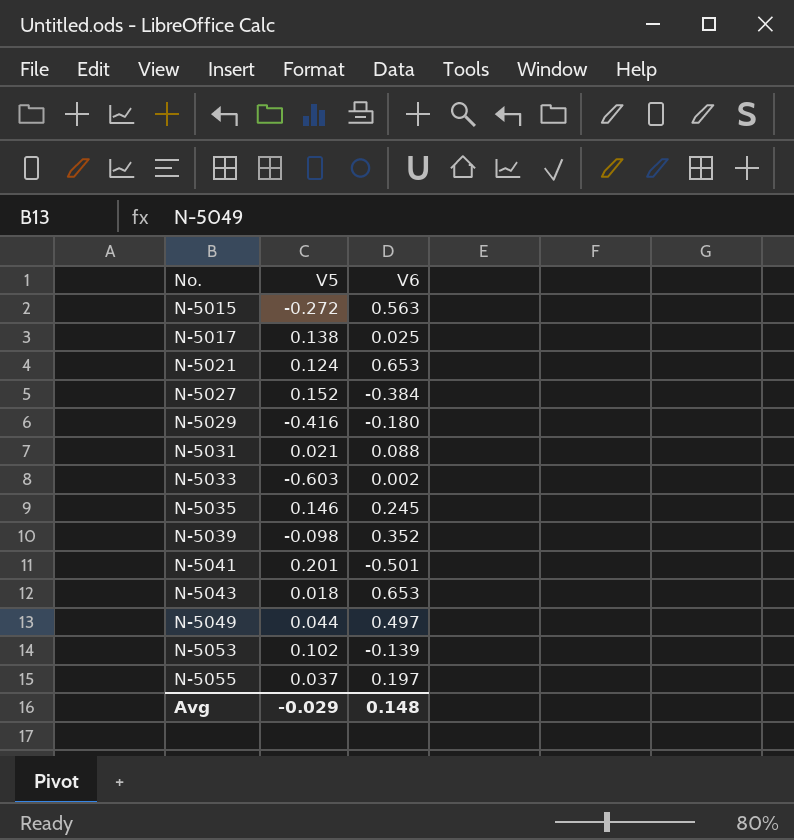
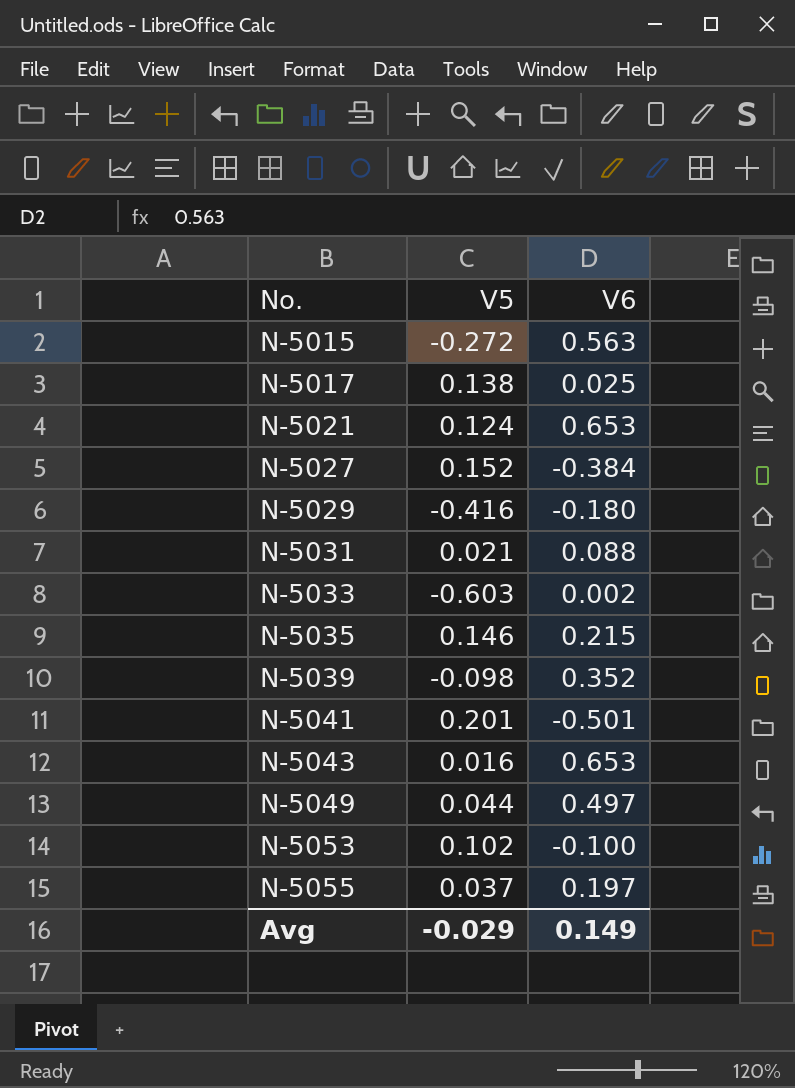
N-5035 | V6: 0.245 -> 0.215
N-5043 | V5: 0.018 -> 0.016
N-5053 | V6: -0.139 -> -0.100
Avg | V6: 0.148 -> 0.149

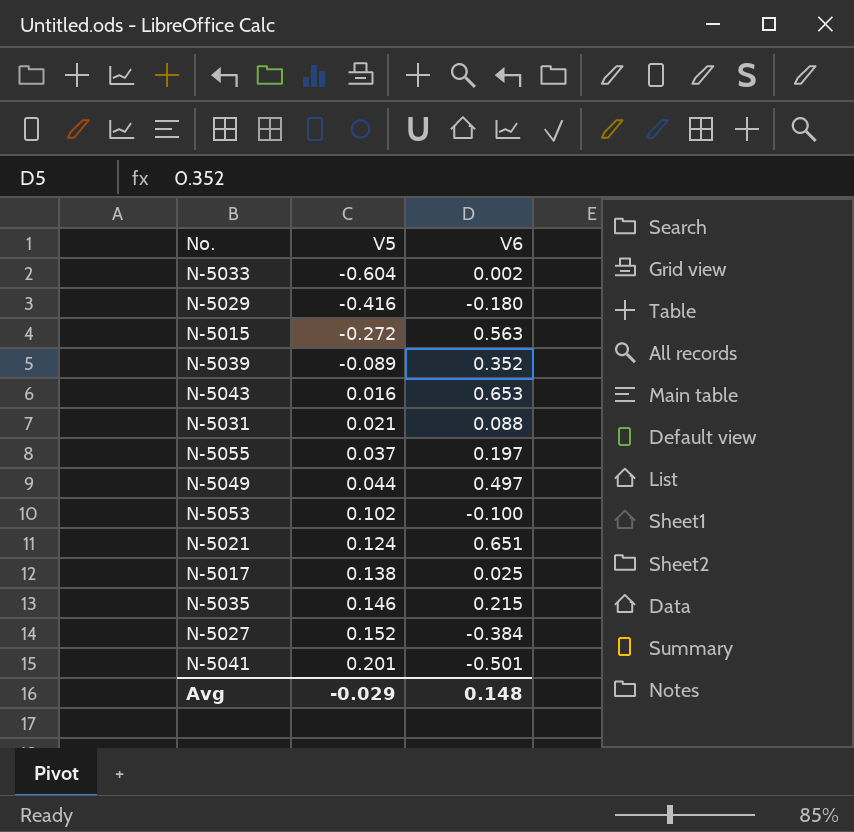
row order: No. ascending -> V5 ascending
N-5033 | V5: -0.603 -> -0.604
N-5039 | V5: -0.098 -> -0.089
N-5021 | V6: 0.653 -> 0.651
Avg | V6: 0.149 -> 0.148

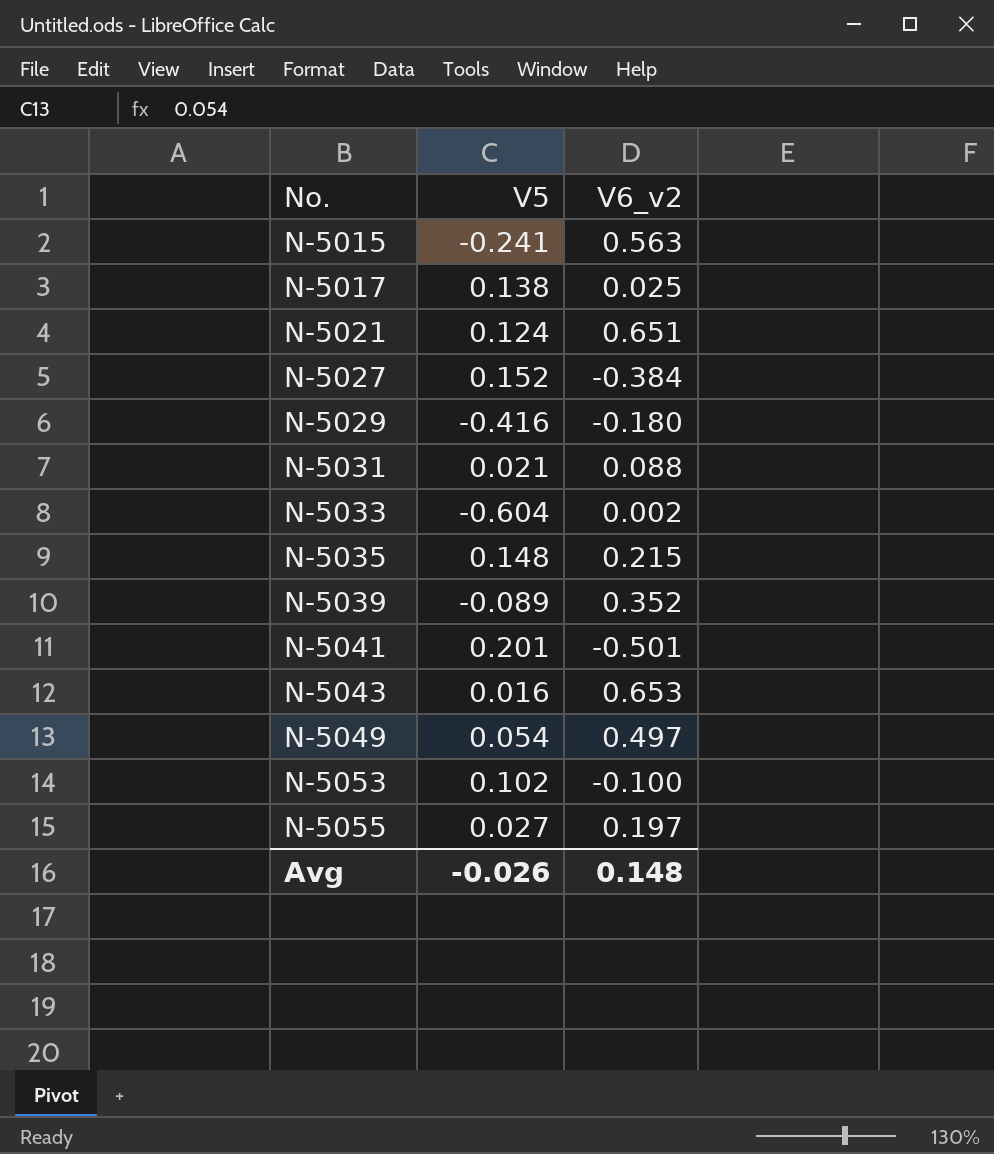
row order: V5 ascending -> No. ascending
column name: V6 -> V6_v2
N-5015 | V5: -0.272 -> -0.241
N-5035 | V5: 0.146 -> 0.148
N-5049 | V5: 0.044 -> 0.054
N-5055 | V5: 0.037 -> 0.027
Avg | V5: -0.029 -> -0.026

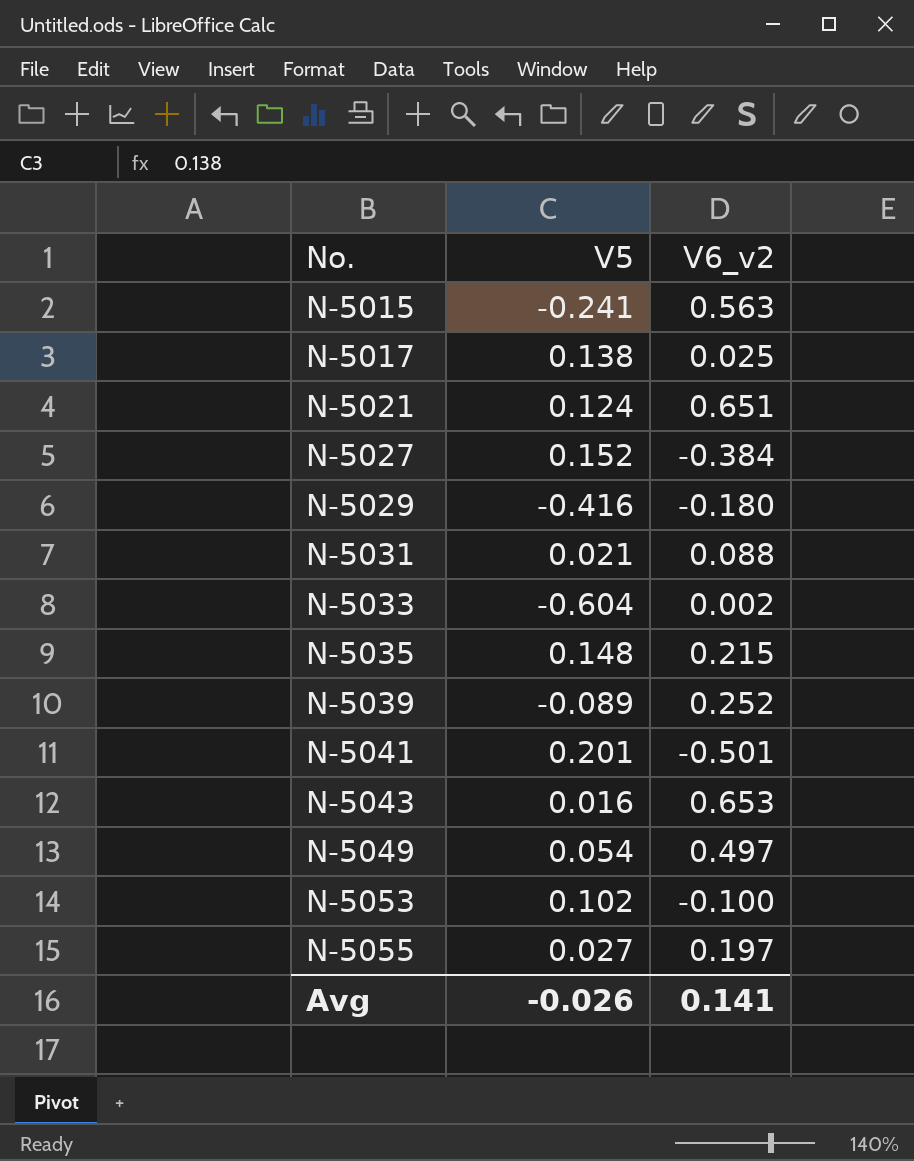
N-5039 | V6_v2: 0.352 -> 0.252
Avg | V6_v2: 0.148 -> 0.141

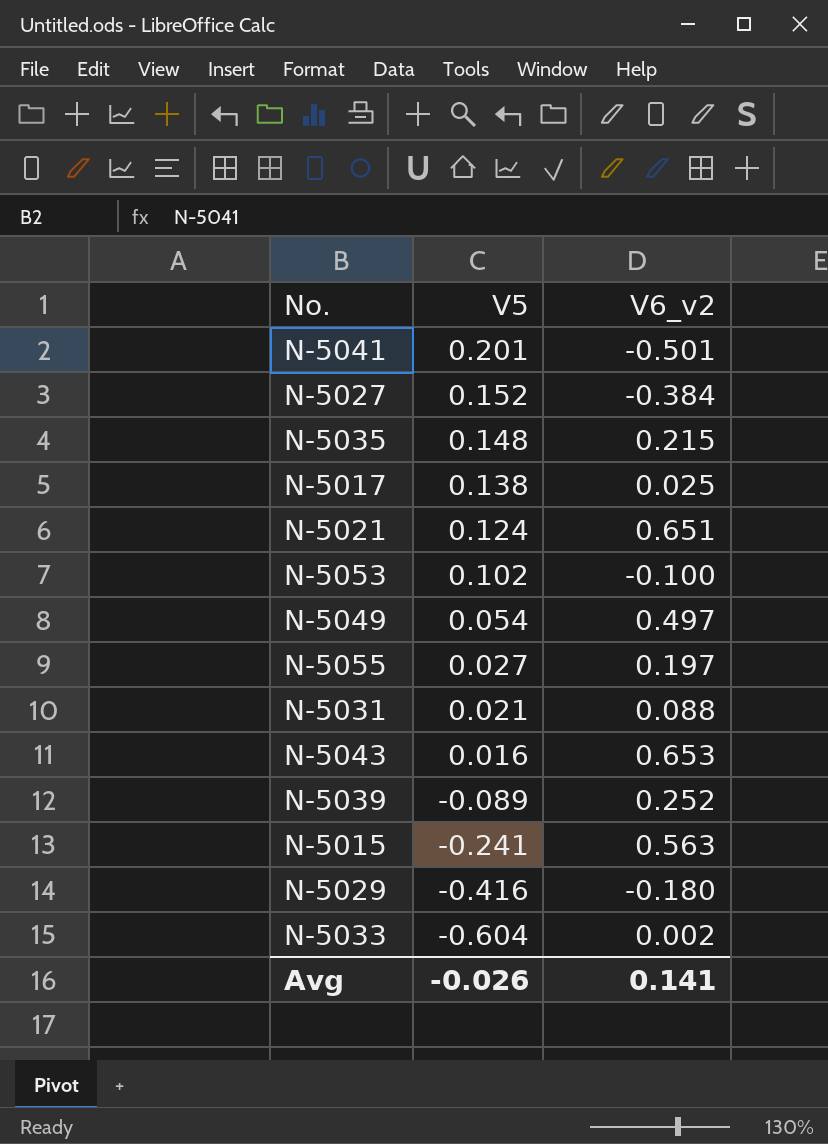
row order: No. ascending -> V5 descending

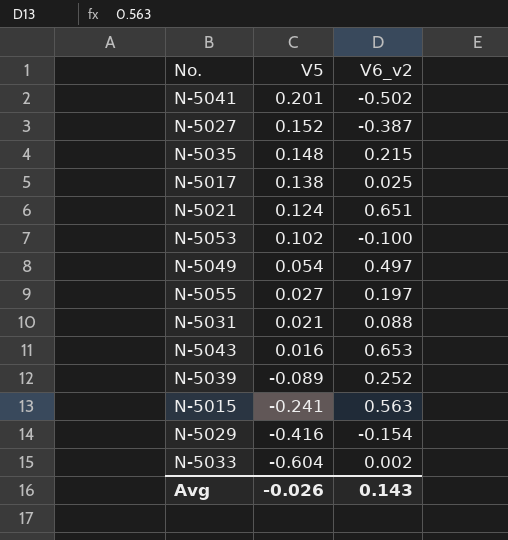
N-5041 | V6_v2: -0.501 -> -0.502
N-5027 | V6_v2: -0.384 -> -0.387
N-5029 | V6_v2: -0.180 -> -0.154
Avg | V6_v2: 0.141 -> 0.143

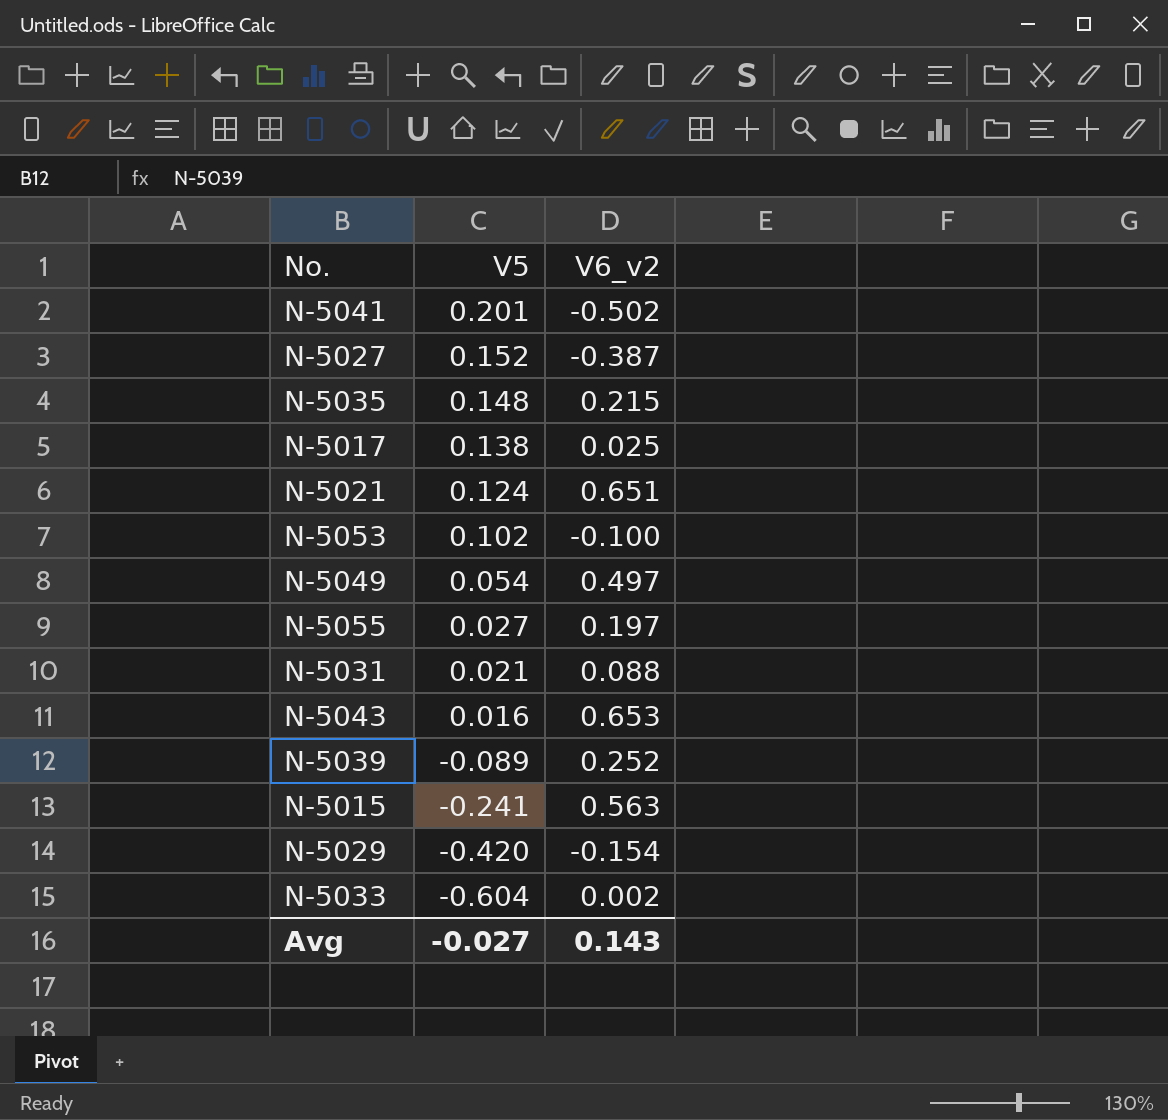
N-5029 | V5: -0.416 -> -0.420
Avg | V5: -0.026 -> -0.027

